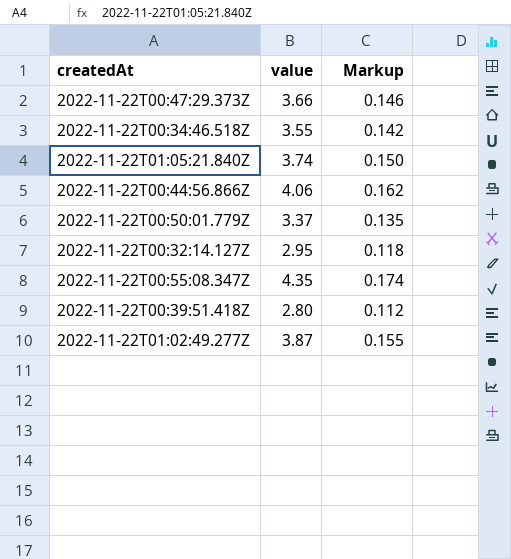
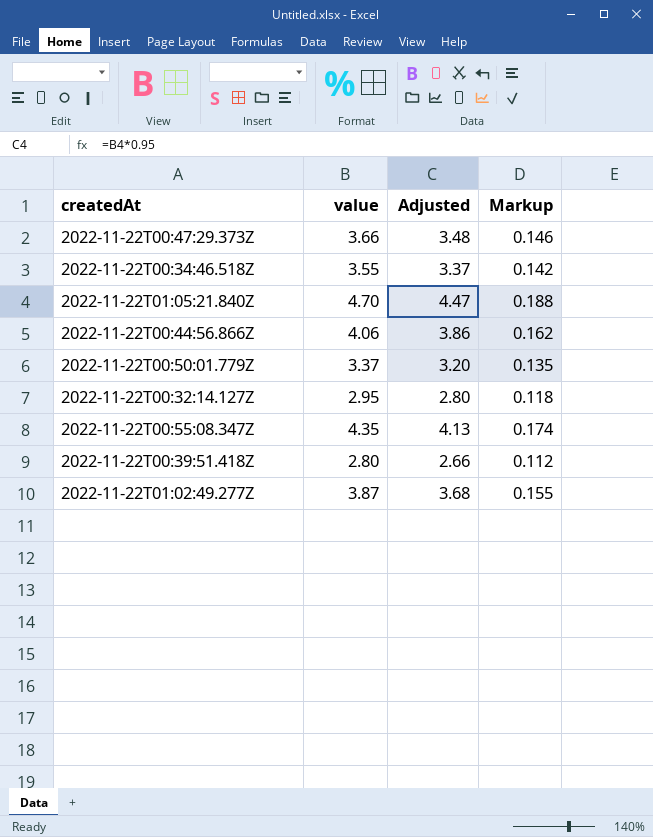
column Adjusted | formula: none -> [value] * 0.95
2022-11-22T01:05:21.840Z | value: 3.74 -> 4.70
2022-11-22T01:05:21.840Z | Markup: 0.150 -> 0.188

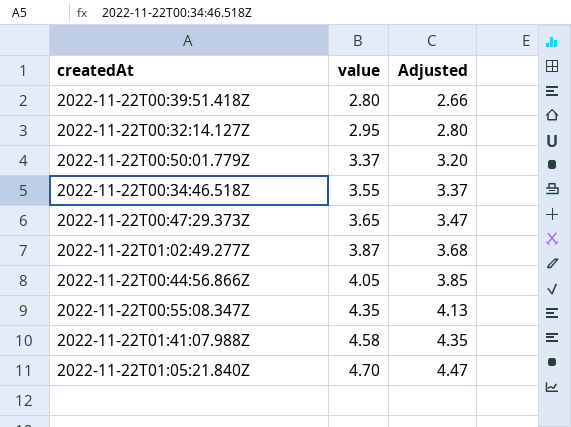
row order: none -> value ascending
column Markup | formula: [value] * 0.04 -> none
2022-11-22T00:47:29.373Z | value: 3.66 -> 3.65
2022-11-22T00:47:29.373Z | Adjusted: 3.48 -> 3.47
2022-11-22T00:44:56.866Z | value: 4.06 -> 4.05
2022-11-22T00:44:56.866Z | Adjusted: 3.86 -> 3.85
row 2022-11-22T01:41:07.988Z: none -> 4.58 | 4.35

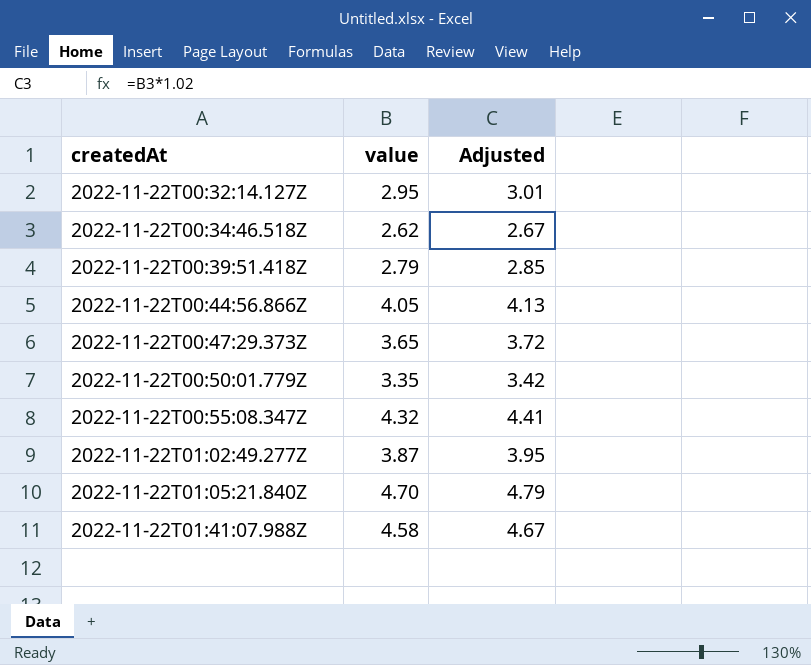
row order: value ascending -> createdAt ascending
column Adjusted | formula: [value] * 0.95 -> [value] * 1.02
2022-11-22T00:34:46.518Z | value: 3.55 -> 2.62
2022-11-22T00:39:51.418Z | value: 2.80 -> 2.79
2022-11-22T00:50:01.779Z | value: 3.37 -> 3.35
2022-11-22T00:55:08.347Z | value: 4.35 -> 4.32

